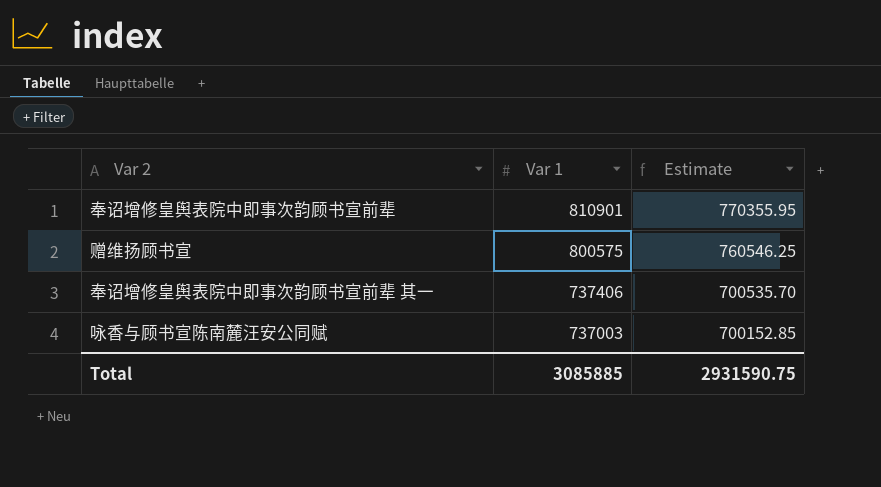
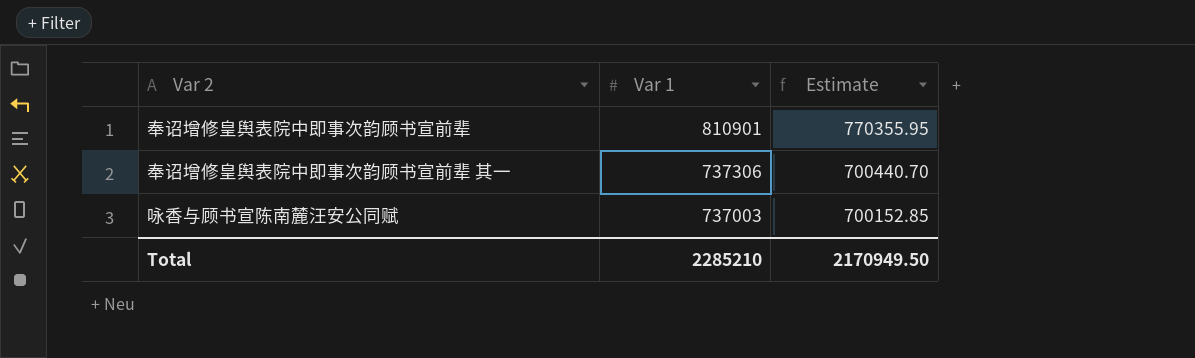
row 赠维扬顾书宣: 800575 | 760546.25 -> none
奉诏增修皇舆表院中即事次韵顾书宣前辈 其一 | Var 1: 737406 -> 737306
奉诏增修皇舆表院中即事次韵顾书宣前辈 其一 | Estimate: 700535.70 -> 700440.70
Total | Var 1: 3085885 -> 2285210
Total | Estimate: 2931590.75 -> 2170949.50

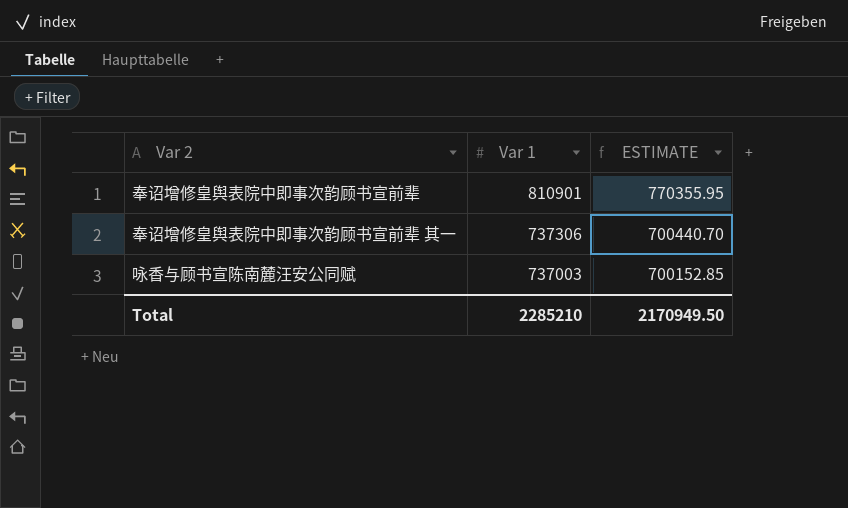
column name: Estimate -> ESTIMATE

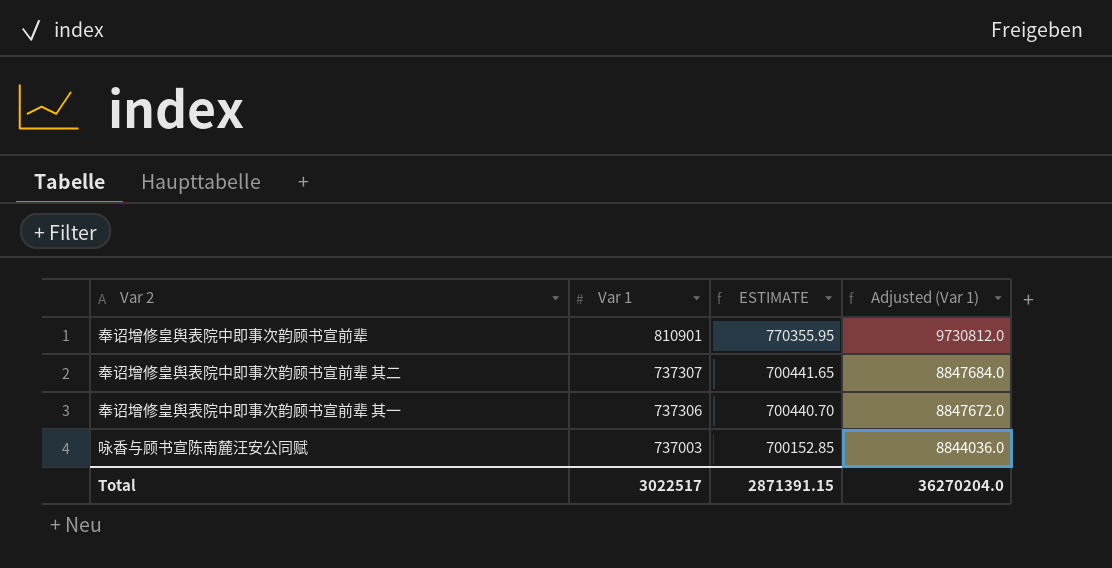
column Adjusted (Var 1) | formula: none -> [Var 1] * 12
row 奉诏增修皇舆表院中即事次韵顾书宣前辈 其二: none -> 737307 | 700441.65 | 8847684.0
Total | Var 1: 2285210 -> 3022517
Total | ESTIMATE: 2170949.50 -> 2871391.15

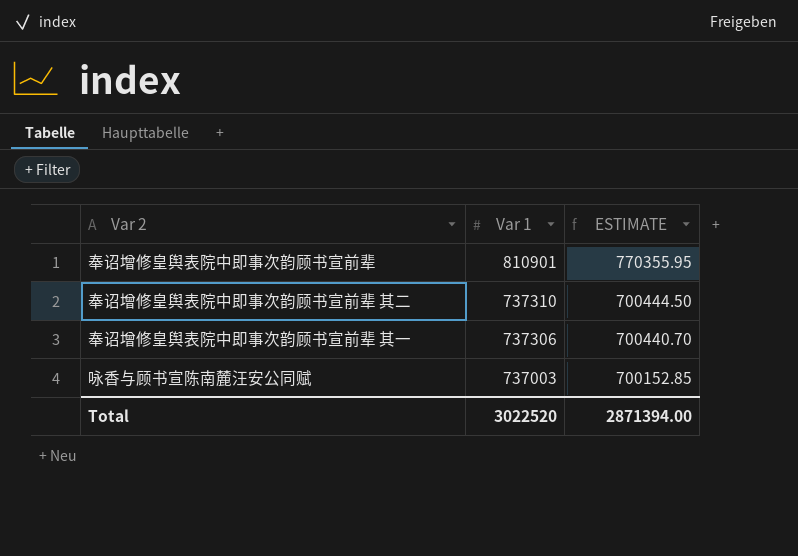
column Adjusted (Var 1) | formula: [Var 1] * 12 -> none
奉诏增修皇舆表院中即事次韵顾书宣前辈 其二 | Var 1: 737307 -> 737310
奉诏增修皇舆表院中即事次韵顾书宣前辈 其二 | ESTIMATE: 700441.65 -> 700444.50
Total | Var 1: 3022517 -> 3022520
Total | ESTIMATE: 2871391.15 -> 2871394.00

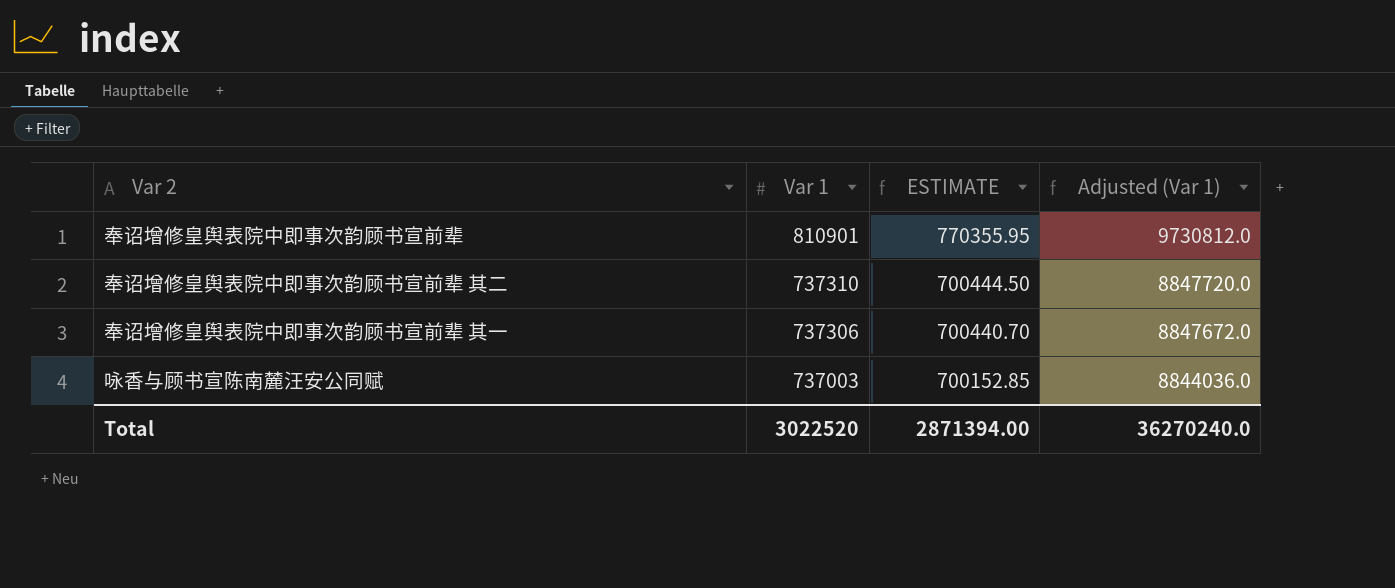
column Adjusted (Var 1) | formula: none -> [Var 1] * 12

